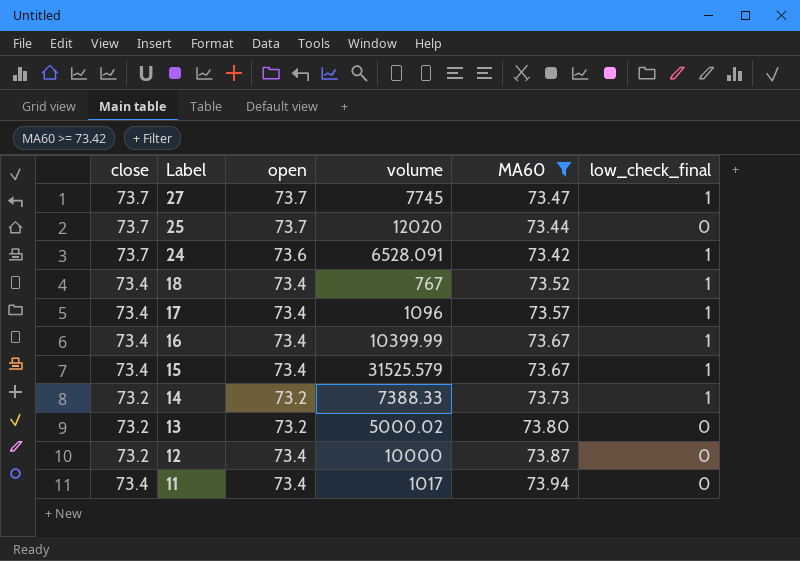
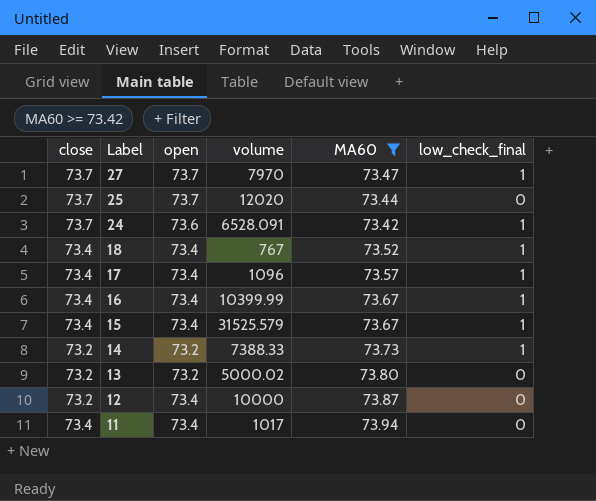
27 | volume: 7745 -> 7970

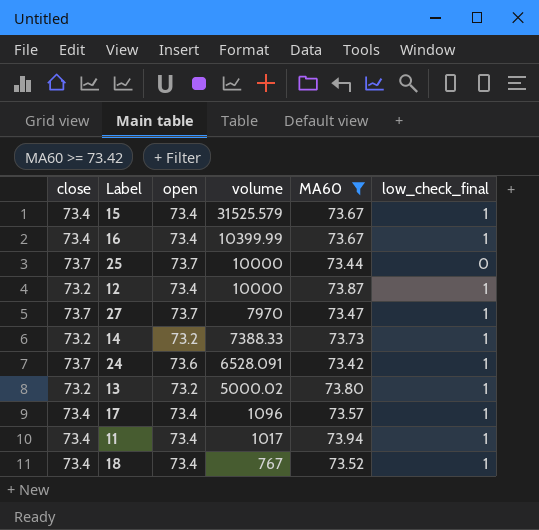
row order: Label descending -> volume descending
25 | volume: 12020 -> 10000
12 | low_check_final: 0 -> 1
13 | low_check_final: 0 -> 1
11 | low_check_final: 0 -> 1

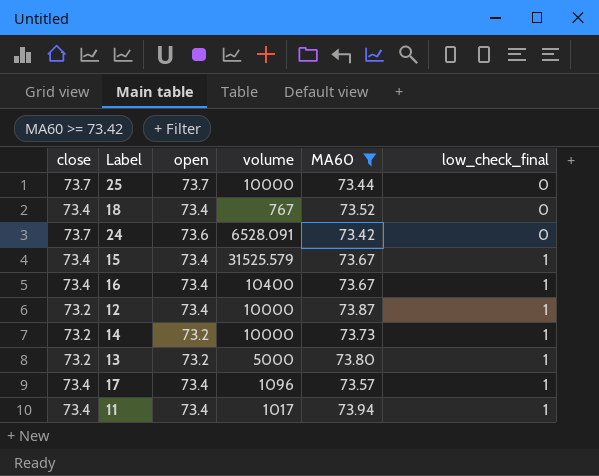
row order: volume descending -> low_check_final ascending
row 27: 73.7 | 73.7 | 7970 | 73.47 | 1 -> none
18 | low_check_final: 1 -> 0
24 | low_check_final: 1 -> 0
16 | volume: 10399.99 -> 10400
14 | volume: 7388.33 -> 10000
13 | volume: 5000.02 -> 5000

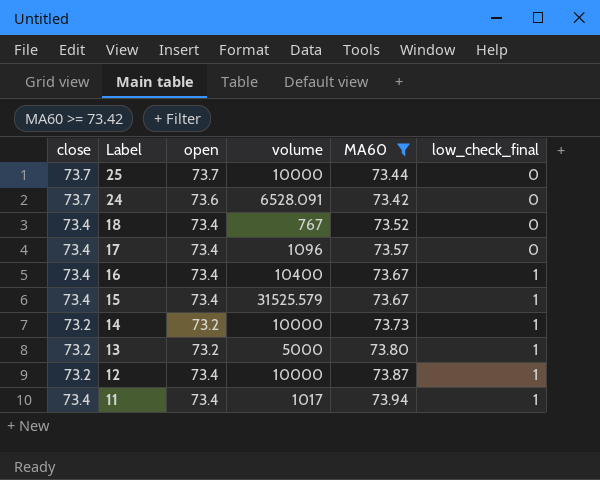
row order: low_check_final ascending -> Label descending
17 | low_check_final: 1 -> 0

